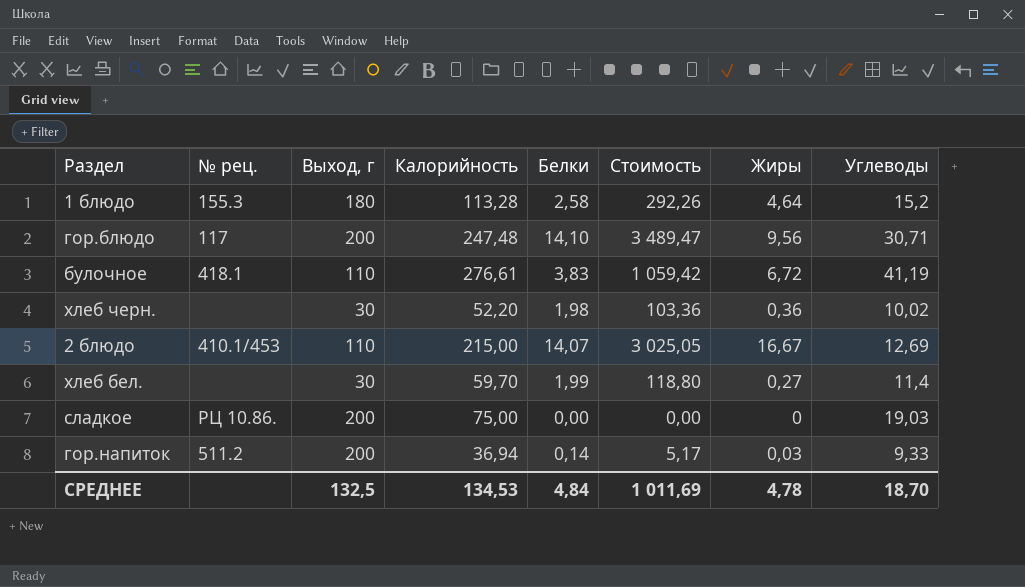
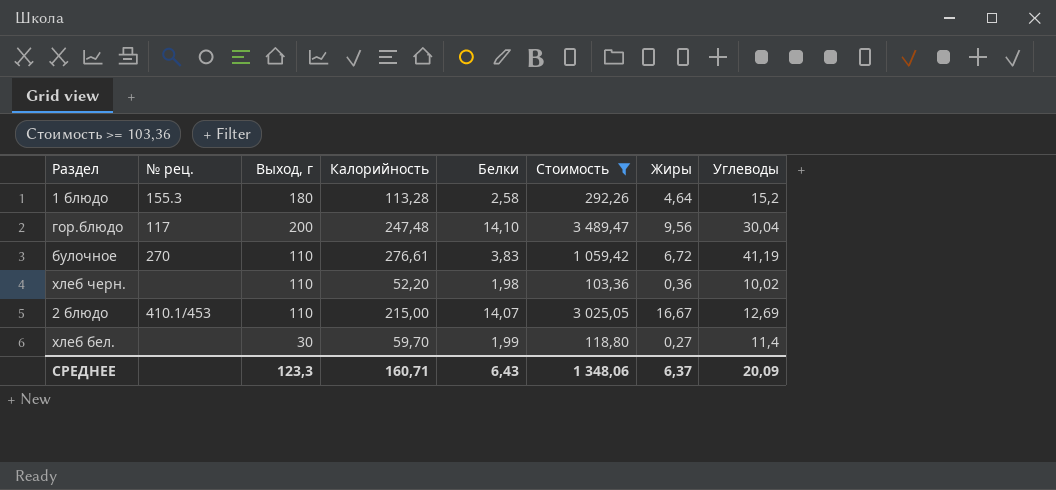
filter: none -> Стоимость >= 103,36
гор.блюдо | Углеводы: 30,71 -> 30,04
булочное | № рец.: 418.1 -> 270
хлеб черн. | Выход, г: 30 -> 110
СРЕДНЕЕ | Выход, г: 132,5 -> 123,3
СРЕДНЕЕ | Калорийность: 134,53 -> 160,71
СРЕДНЕЕ | Белки: 4,84 -> 6,43
СРЕДНЕЕ | Стоимость: 1 011,69 -> 1 348,06
СРЕДНЕЕ | Жиры: 4,78 -> 6,37
СРЕДНЕЕ | Углеводы: 18,70 -> 20,09

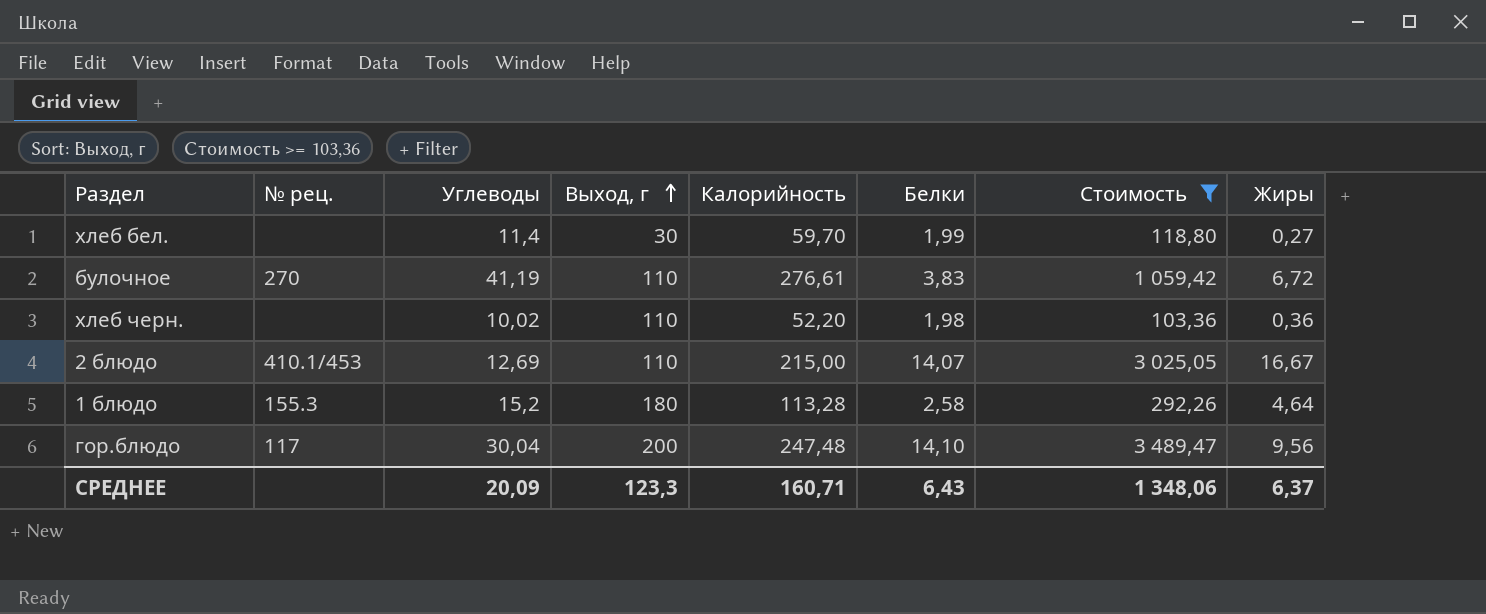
row order: none -> Выход, г ascending
column Углеводы | position: 8 -> 3

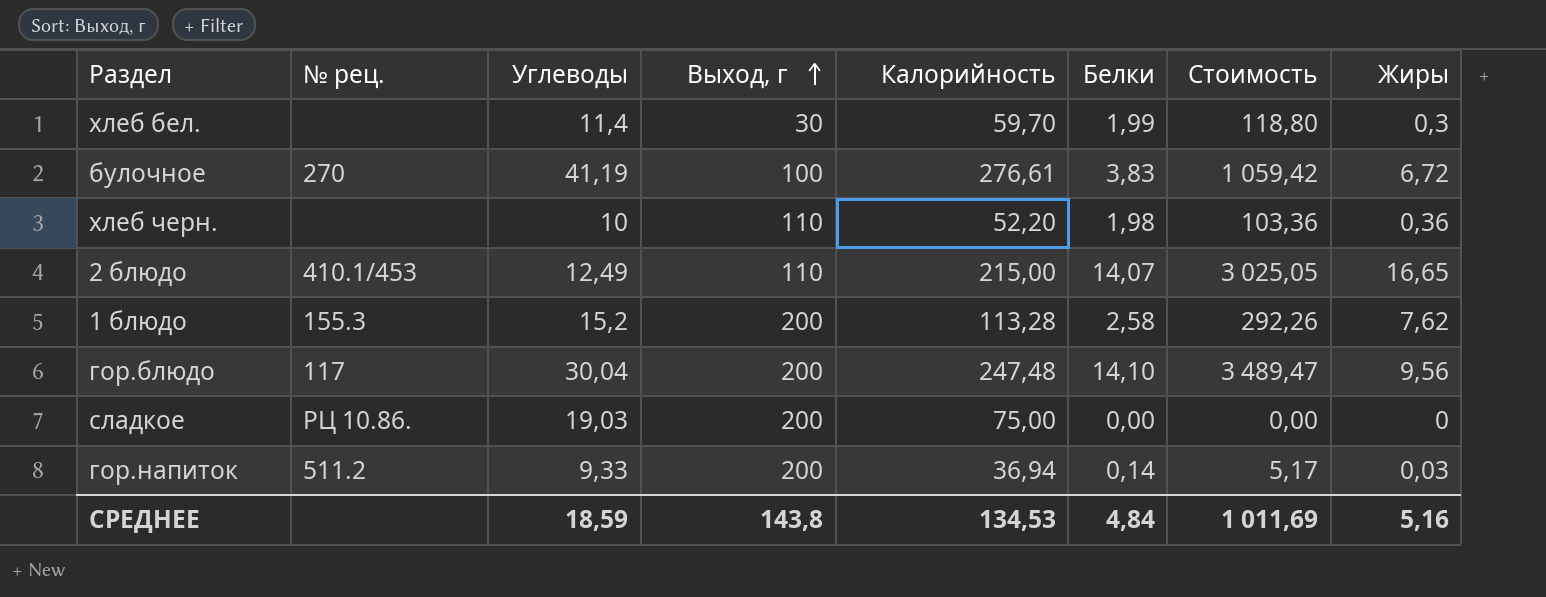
filter: Стоимость >= 103,36 -> none
хлеб бел. | Жиры: 0,27 -> 0,3
булочное | Выход, г: 110 -> 100
хлеб черн. | Углеводы: 10,02 -> 10
2 блюдо | Углеводы: 12,69 -> 12,49
2 блюдо | Жиры: 16,67 -> 16,65
1 блюдо | Выход, г: 180 -> 200
1 блюдо | Жиры: 4,64 -> 7,62
СРЕДНЕЕ | Углеводы: 20,09 -> 18,59
СРЕДНЕЕ | Выход, г: 123,3 -> 143,8
СРЕДНЕЕ | Калорийность: 160,71 -> 134,53
СРЕДНЕЕ | Белки: 6,43 -> 4,84
СРЕДНЕЕ | Стоимость: 1 348,06 -> 1 011,69
СРЕДНЕЕ | Жиры: 6,37 -> 5,16

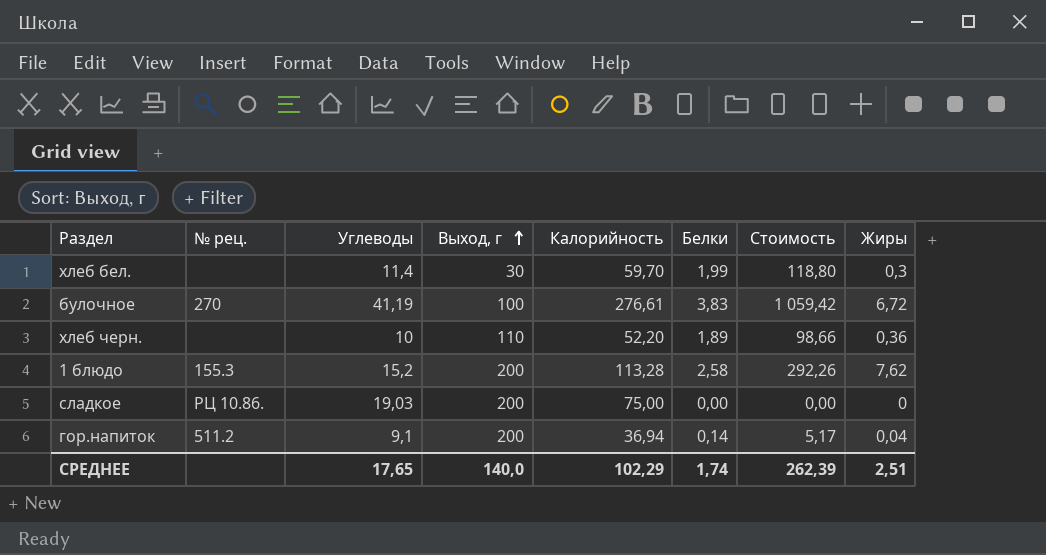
row 2 блюдо: 410.1/453 | 12,49 | 110 | 215,00 | 14,07 | 3 025,05 | 16,65 -> none
row гор.блюдо: 117 | 30,04 | 200 | 247,48 | 14,10 | 3 489,47 | 9,56 -> none
хлеб черн. | Белки: 1,98 -> 1,89
хлеб черн. | Стоимость: 103,36 -> 98,66
гор.напиток | Углеводы: 9,33 -> 9,1
гор.напиток | Жиры: 0,03 -> 0,04
СРЕДНЕЕ | Углеводы: 18,59 -> 17,65
СРЕДНЕЕ | Выход, г: 143,8 -> 140,0
СРЕДНЕЕ | Калорийность: 134,53 -> 102,29
СРЕДНЕЕ | Белки: 4,84 -> 1,74
СРЕДНЕЕ | Стоимость: 1 011,69 -> 262,39
СРЕДНЕЕ | Жиры: 5,16 -> 2,51

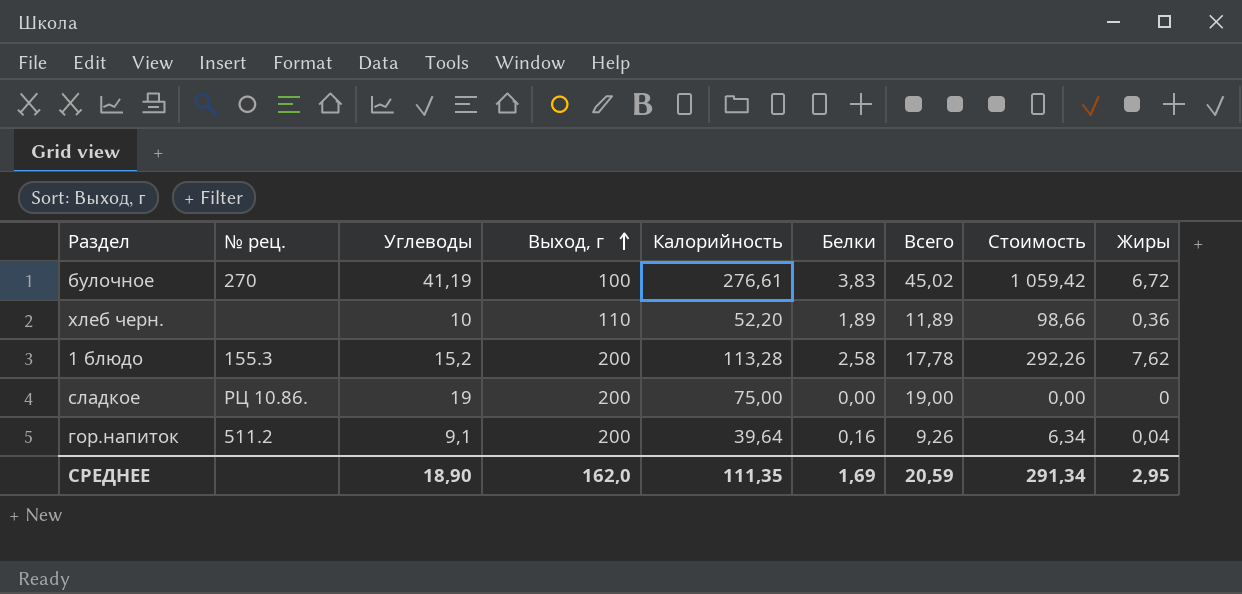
column Всего | formula: none -> [Углеводы] + [Белки]
row хлеб бел.: none | 11,4 | 30 | 59,70 | 1,99 | 118,80 | 0,3 -> none
сладкое | Углеводы: 19,03 -> 19
гор.напиток | Калорийность: 36,94 -> 39,64
гор.напиток | Белки: 0,14 -> 0,16
гор.напиток | Стоимость: 5,17 -> 6,34
СРЕДНЕЕ | Углеводы: 17,65 -> 18,90
СРЕДНЕЕ | Выход, г: 140,0 -> 162,0
СРЕДНЕЕ | Калорийность: 102,29 -> 111,35
СРЕДНЕЕ | Белки: 1,74 -> 1,69
СРЕДНЕЕ | Стоимость: 262,39 -> 291,34
СРЕДНЕЕ | Жиры: 2,51 -> 2,95

